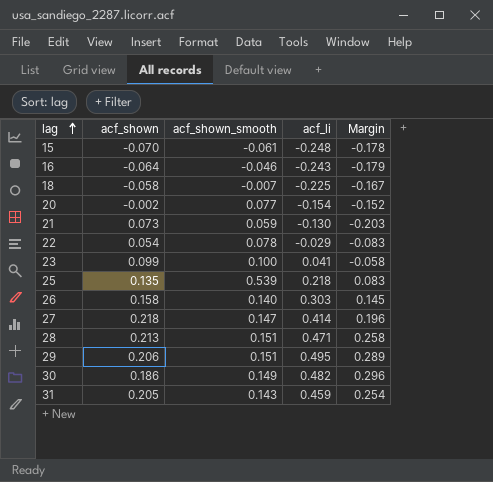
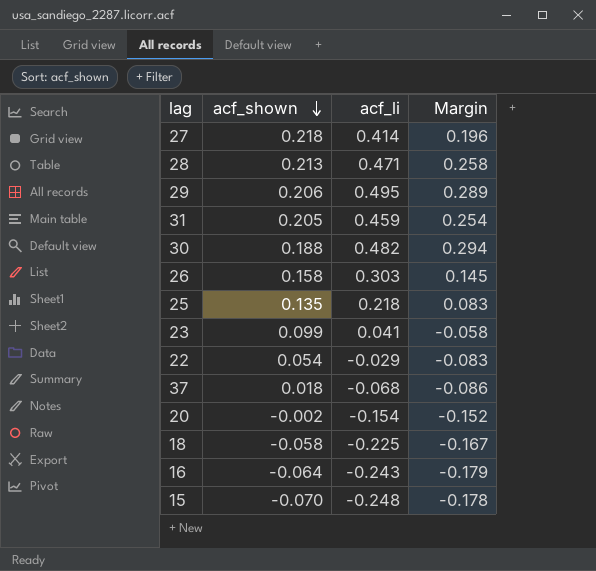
row order: lag ascending -> acf_shown descending
column acf_shown_smooth | position: 3 -> none
row 21: 0.073 | 0.059 | -0.130 | -0.203 -> none
30 | acf_shown: 0.186 -> 0.188
30 | Margin: 0.296 -> 0.294
row 37: none -> 0.018 | -0.068 | -0.086

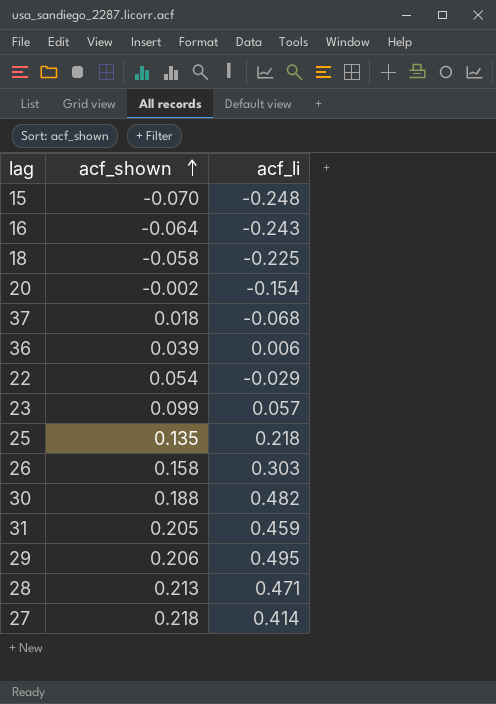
row order: acf_shown descending -> acf_shown ascending
column Margin | formula: [acf_li] - [acf_shown] -> none
row 36: none -> 0.039 | 0.006
23 | acf_li: 0.041 -> 0.057

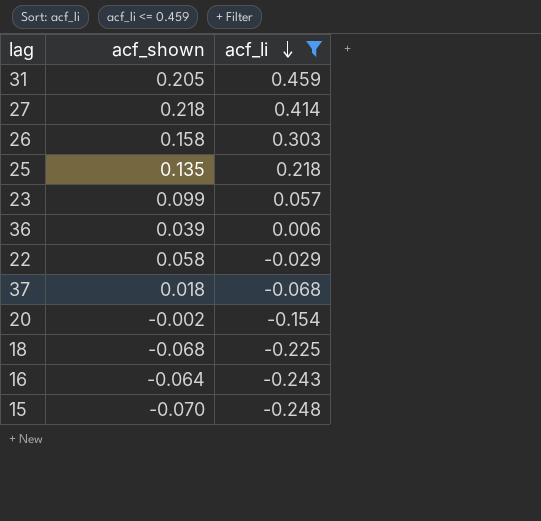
filter: none -> acf_li <= 0.459
row order: acf_shown ascending -> acf_li descending
22 | acf_shown: 0.054 -> 0.058
18 | acf_shown: -0.058 -> -0.068

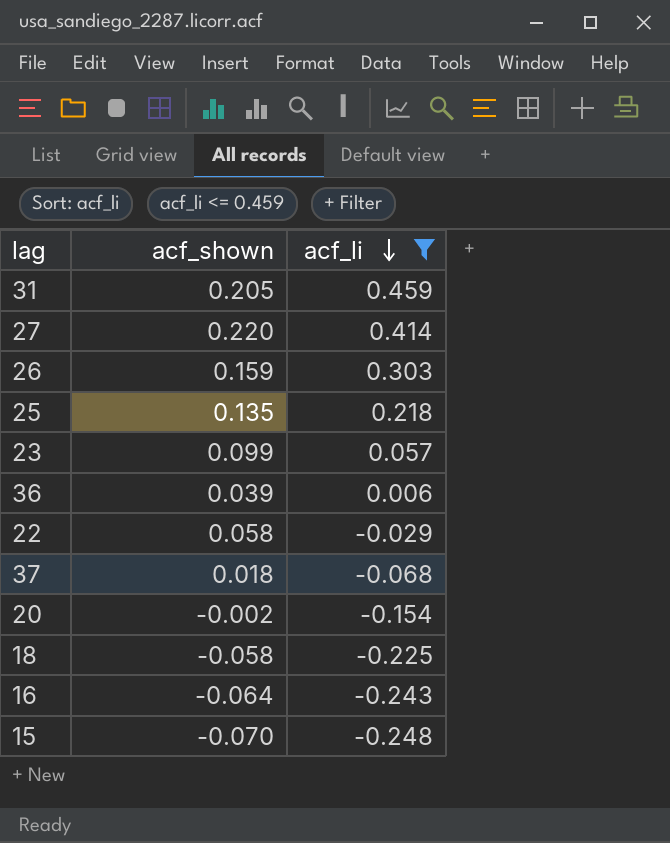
27 | acf_shown: 0.218 -> 0.220
26 | acf_shown: 0.158 -> 0.159
18 | acf_shown: -0.068 -> -0.058

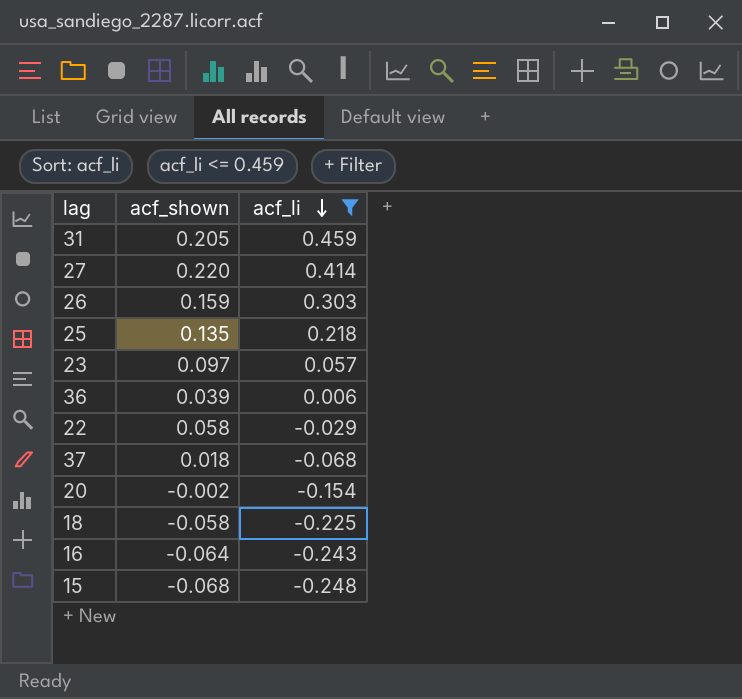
23 | acf_shown: 0.099 -> 0.097
15 | acf_shown: -0.070 -> -0.068

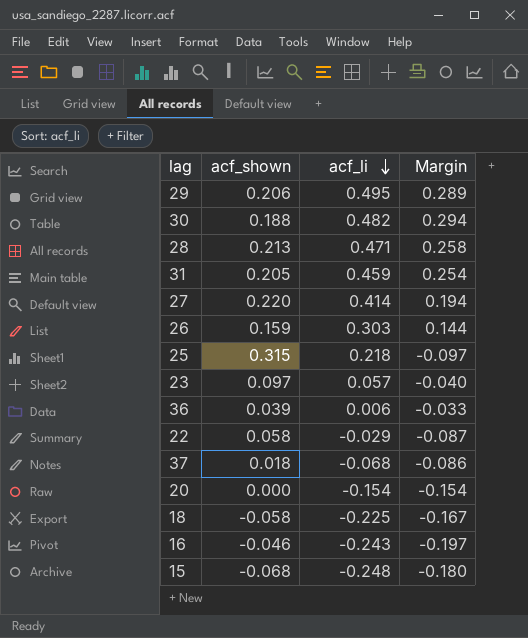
filter: acf_li <= 0.459 -> none
column Margin | formula: none -> [acf_li] - [acf_shown]
25 | acf_shown: 0.135 -> 0.315
20 | acf_shown: -0.002 -> 0.000
16 | acf_shown: -0.064 -> -0.046

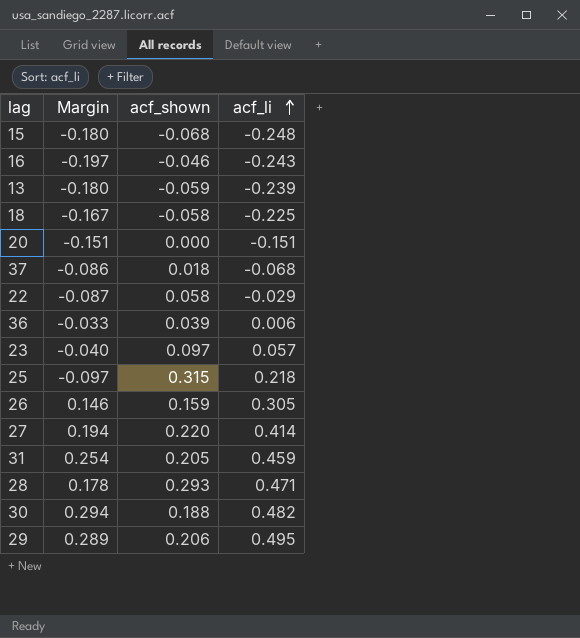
row order: acf_li descending -> acf_li ascending
column Margin | position: 4 -> 2
row 13: none -> -0.180 | -0.059 | -0.239
20 | Margin: -0.154 -> -0.151
20 | acf_li: -0.154 -> -0.151
26 | Margin: 0.144 -> 0.146
26 | acf_li: 0.303 -> 0.305
28 | Margin: 0.258 -> 0.178
28 | acf_shown: 0.213 -> 0.293

